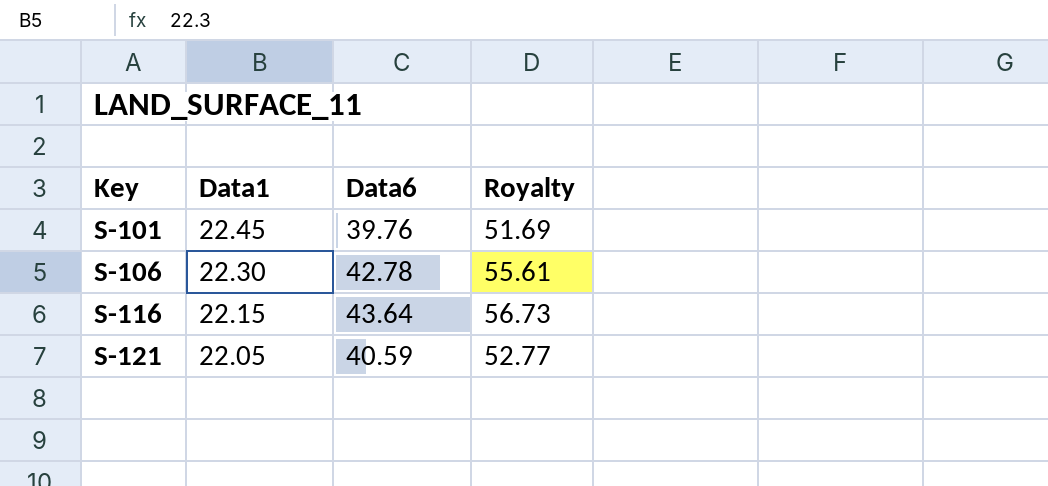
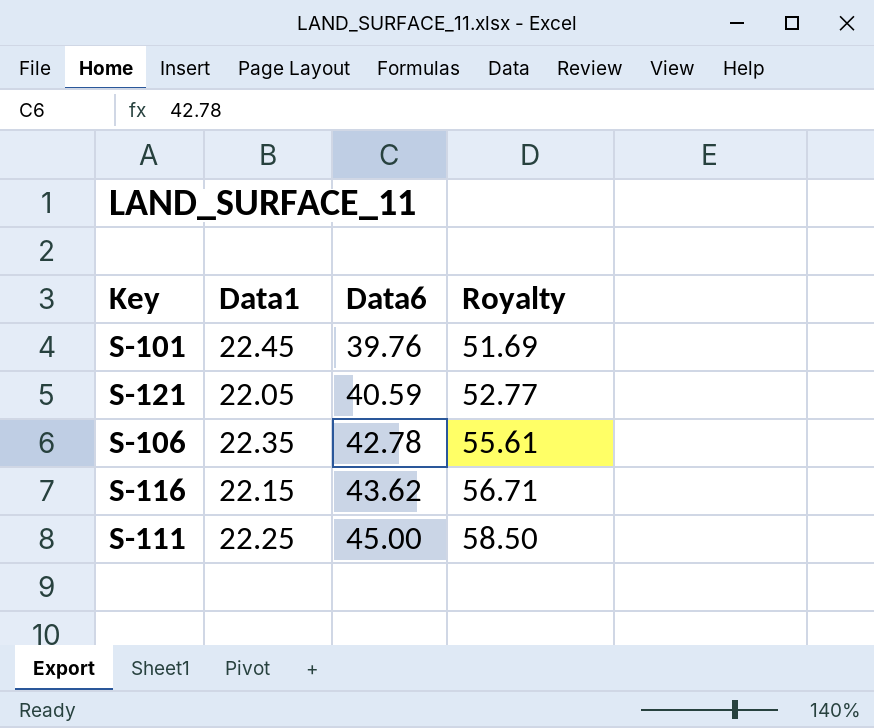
row order: Key ascending -> Data6 ascending
S-106 | Data1: 22.30 -> 22.35
S-116 | Data6: 43.64 -> 43.62
S-116 | Royalty: 56.73 -> 56.71
row S-111: none -> 22.25 | 45.00 | 58.50

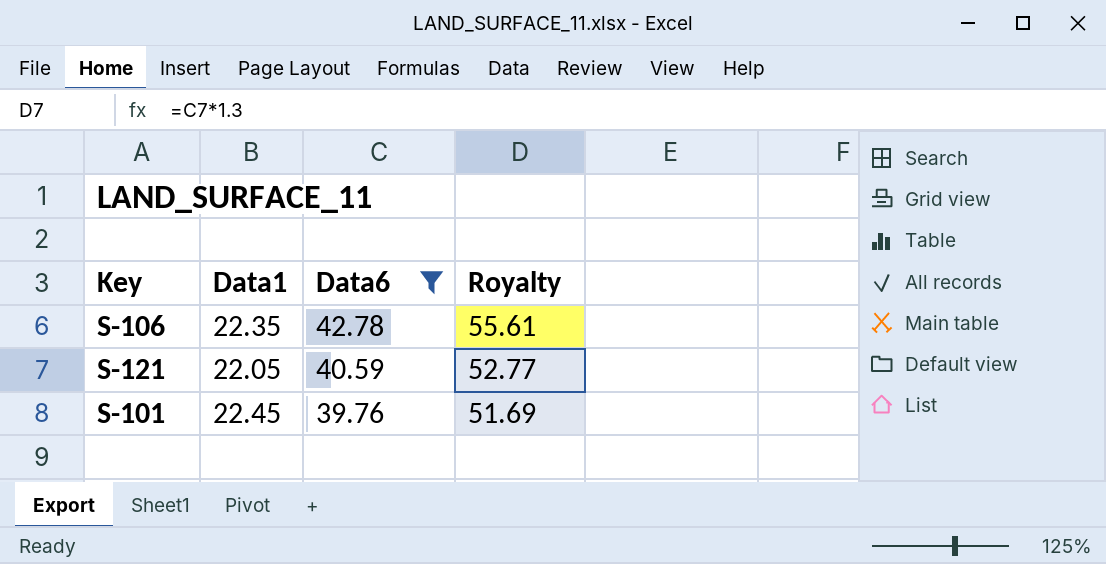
filter: none -> Data6 <= 42.78
row order: Data6 ascending -> Data6 descending

